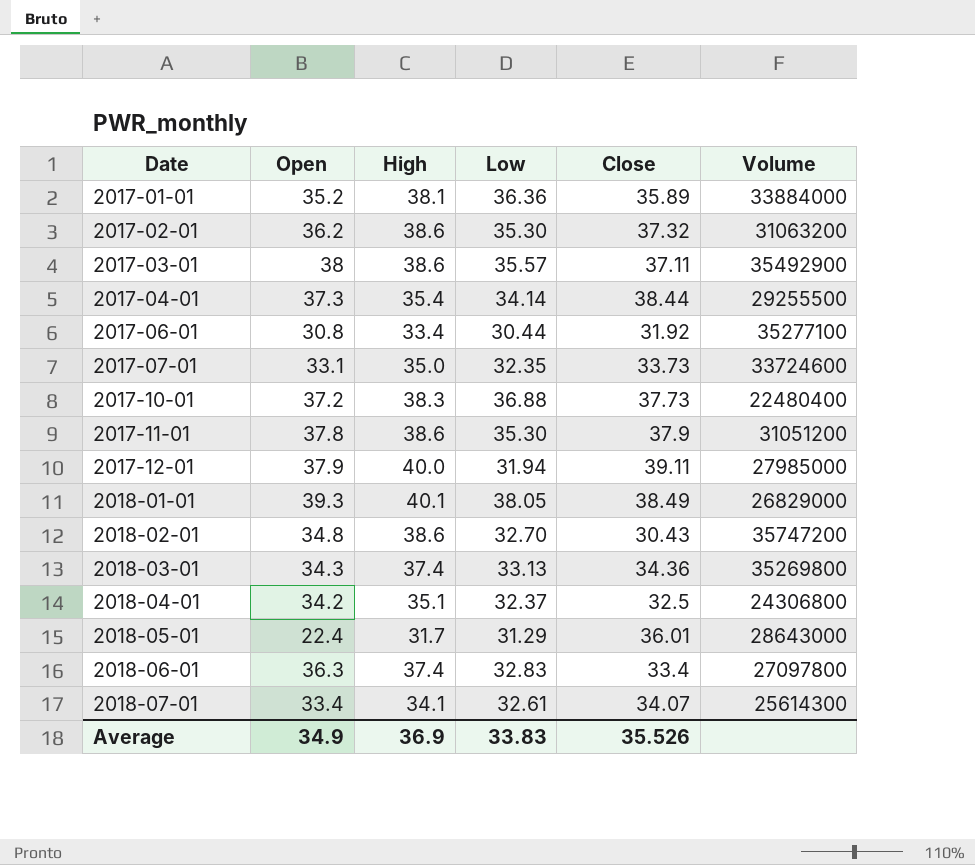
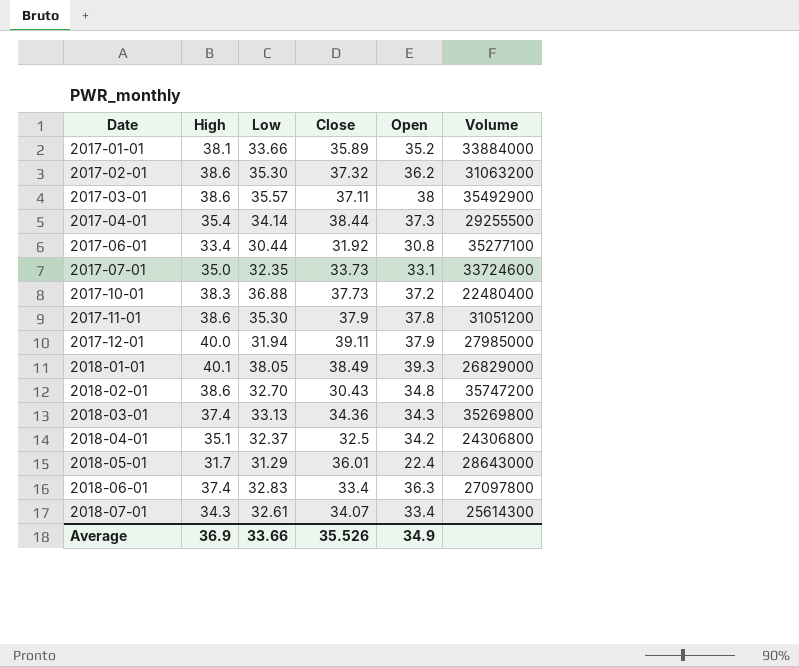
column Open | position: 2 -> 5
2017-01-01 | Low: 36.36 -> 33.66
2018-07-01 | High: 34.1 -> 34.3
Average | Low: 33.83 -> 33.66

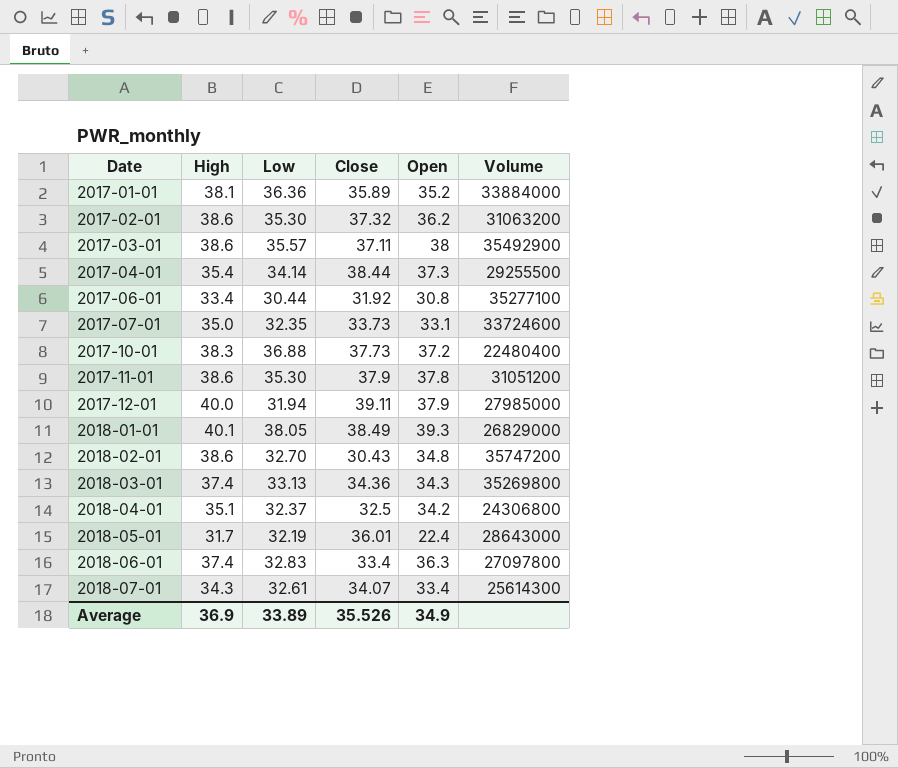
2017-01-01 | Low: 33.66 -> 36.36
2018-05-01 | Low: 31.29 -> 32.19
Average | Low: 33.66 -> 33.89

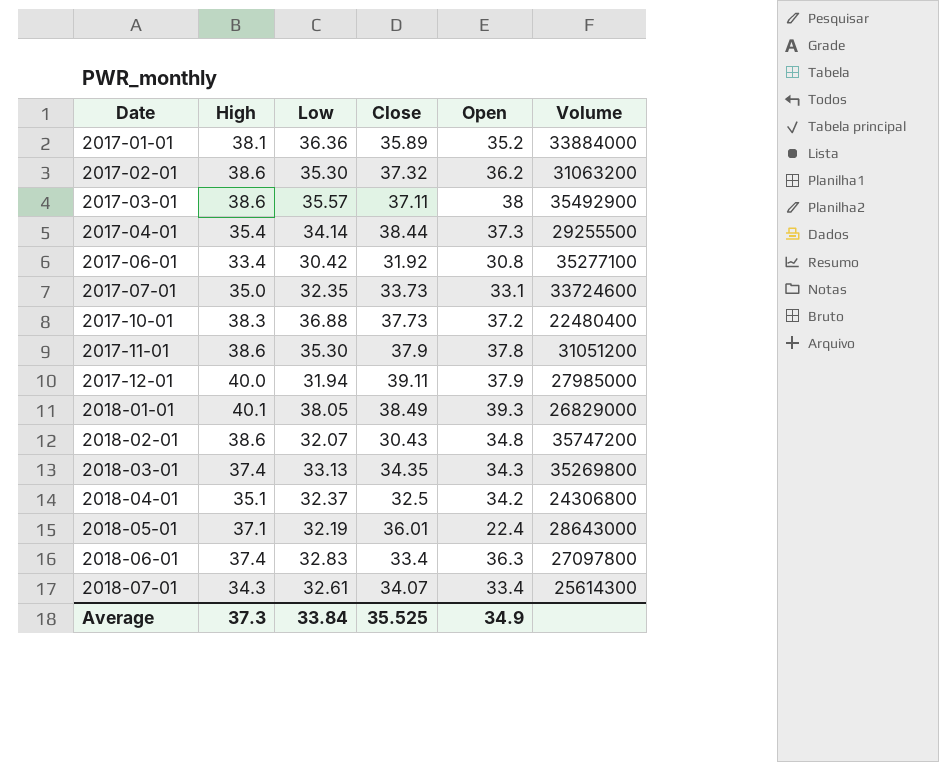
2017-06-01 | Low: 30.44 -> 30.42
2018-02-01 | Low: 32.70 -> 32.07
2018-03-01 | Close: 34.36 -> 34.35
2018-05-01 | High: 31.7 -> 37.1
Average | High: 36.9 -> 37.3
Average | Low: 33.89 -> 33.84
Average | Close: 35.526 -> 35.525

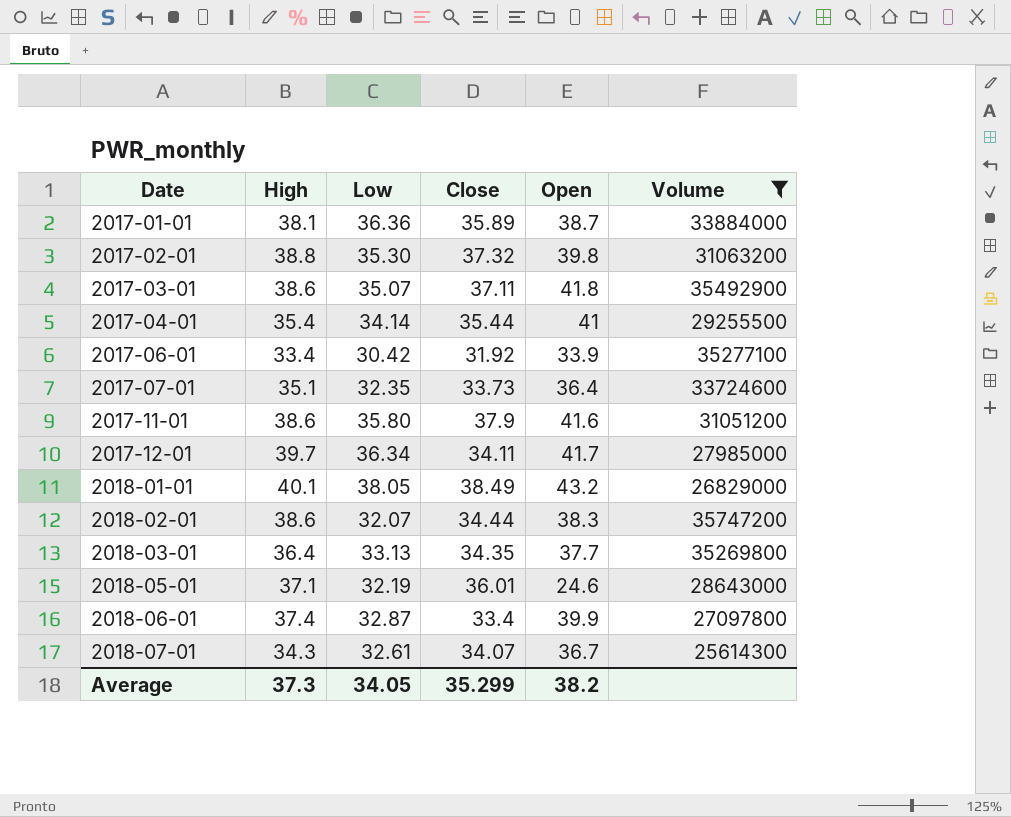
filter: none -> Volume >= 25614300
2017-01-01 | Open: 35.2 -> 38.7
2017-02-01 | High: 38.6 -> 38.8
2017-02-01 | Open: 36.2 -> 39.8
2017-03-01 | Low: 35.57 -> 35.07
2017-03-01 | Open: 38 -> 41.8
2017-04-01 | Close: 38.44 -> 35.44
2017-04-01 | Open: 37.3 -> 41
2017-06-01 | Open: 30.8 -> 33.9
2017-07-01 | High: 35.0 -> 35.1
2017-07-01 | Open: 33.1 -> 36.4
2017-11-01 | Low: 35.30 -> 35.80
2017-11-01 | Open: 37.8 -> 41.6
2017-12-01 | High: 40.0 -> 39.7
2017-12-01 | Low: 31.94 -> 36.34
2017-12-01 | Close: 39.11 -> 34.11
2017-12-01 | Open: 37.9 -> 41.7
2018-01-01 | Open: 39.3 -> 43.2
2018-02-01 | Close: 30.43 -> 34.44
2018-02-01 | Open: 34.8 -> 38.3
2018-03-01 | High: 37.4 -> 36.4
2018-03-01 | Open: 34.3 -> 37.7
2018-05-01 | Open: 22.4 -> 24.6
2018-06-01 | Low: 32.83 -> 32.87
2018-06-01 | Open: 36.3 -> 39.9
2018-07-01 | Open: 33.4 -> 36.7
Average | Low: 33.84 -> 34.05
Average | Close: 35.525 -> 35.299
Average | Open: 34.9 -> 38.2

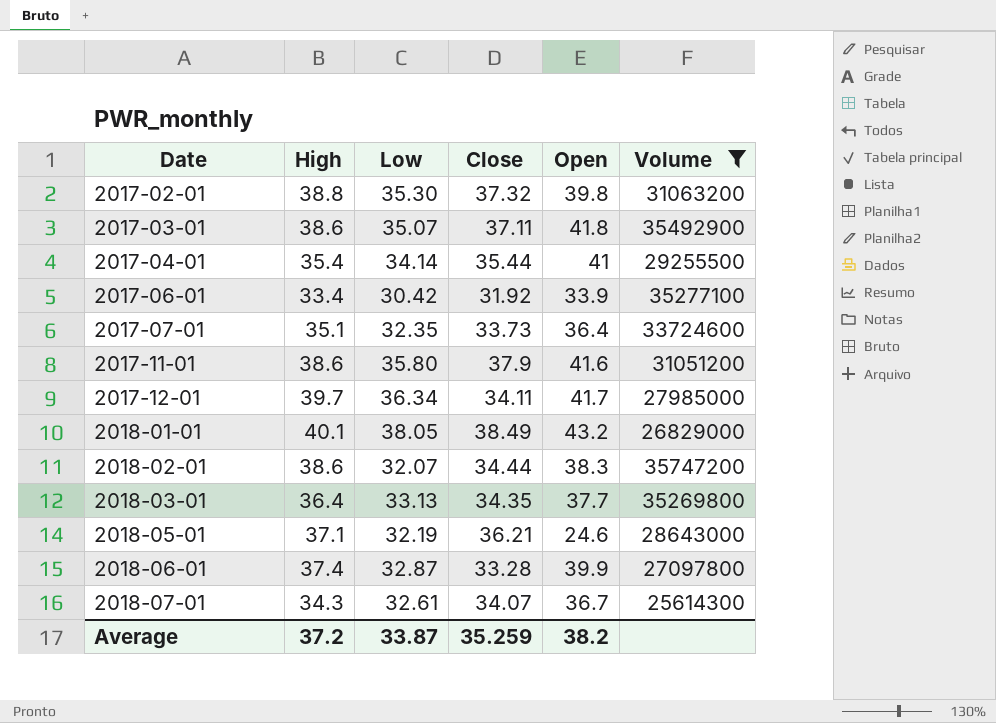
row 2017-01-01: 38.1 | 36.36 | 35.89 | 38.7 | 33884000 -> none
2018-05-01 | Close: 36.01 -> 36.21
2018-06-01 | Close: 33.4 -> 33.28
Average | High: 37.3 -> 37.2
Average | Low: 34.05 -> 33.87
Average | Close: 35.299 -> 35.259

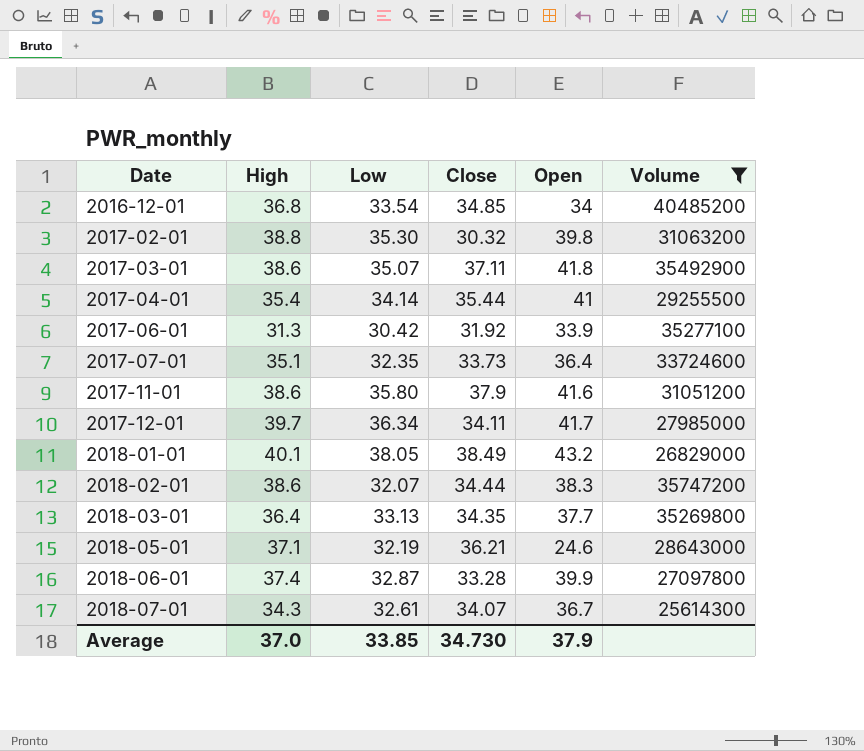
row 2016-12-01: none -> 36.8 | 33.54 | 34.85 | 34 | 40485200
2017-02-01 | Close: 37.32 -> 30.32
2017-06-01 | High: 33.4 -> 31.3
Average | High: 37.2 -> 37.0
Average | Low: 33.87 -> 33.85
Average | Close: 35.259 -> 34.730
Average | Open: 38.2 -> 37.9

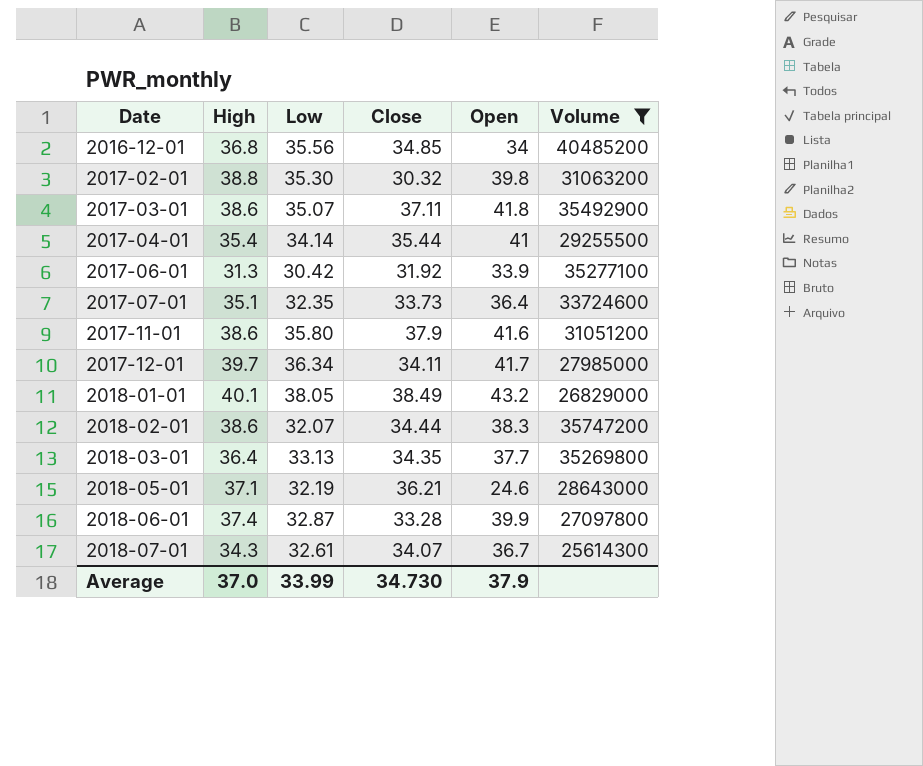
2016-12-01 | Low: 33.54 -> 35.56
Average | Low: 33.85 -> 33.99

